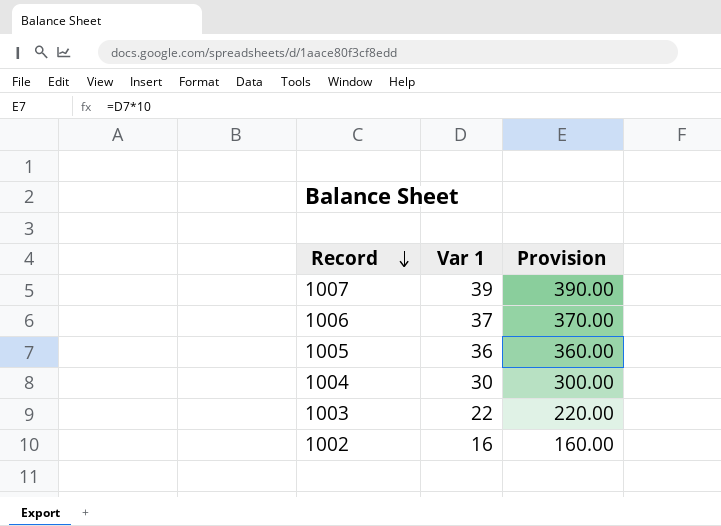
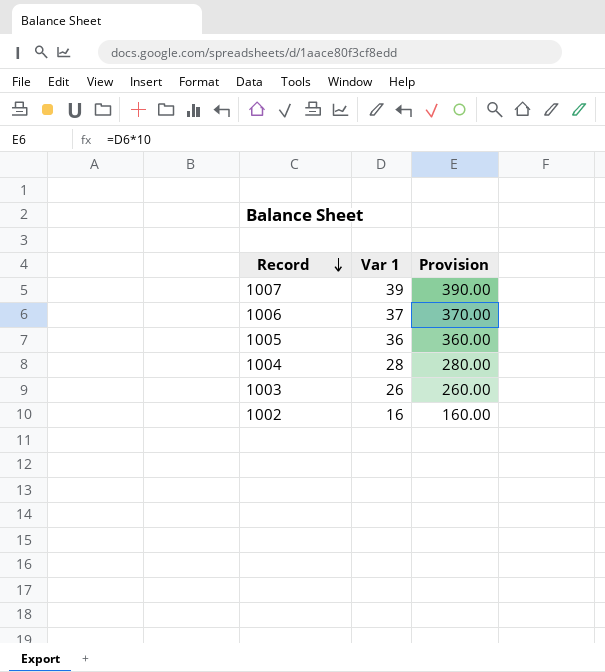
1004 | Var 1: 30 -> 28
1004 | Provision: 300.00 -> 280.00
1003 | Var 1: 22 -> 26
1003 | Provision: 220.00 -> 260.00

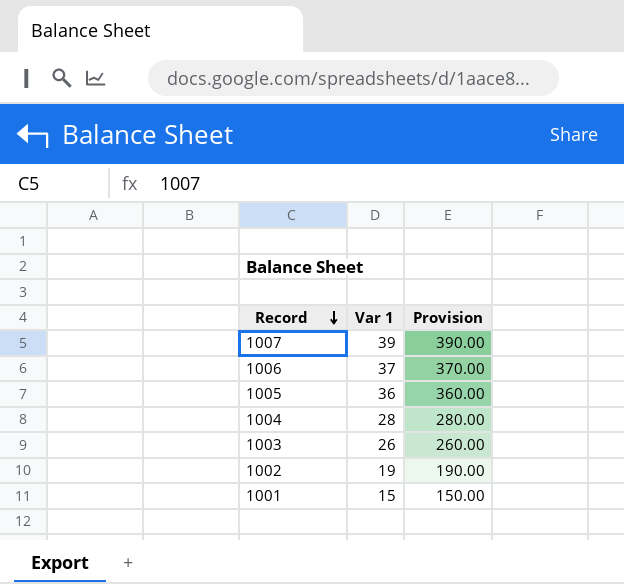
1002 | Var 1: 16 -> 19
1002 | Provision: 160.00 -> 190.00
row 1001: none -> 15 | 150.00

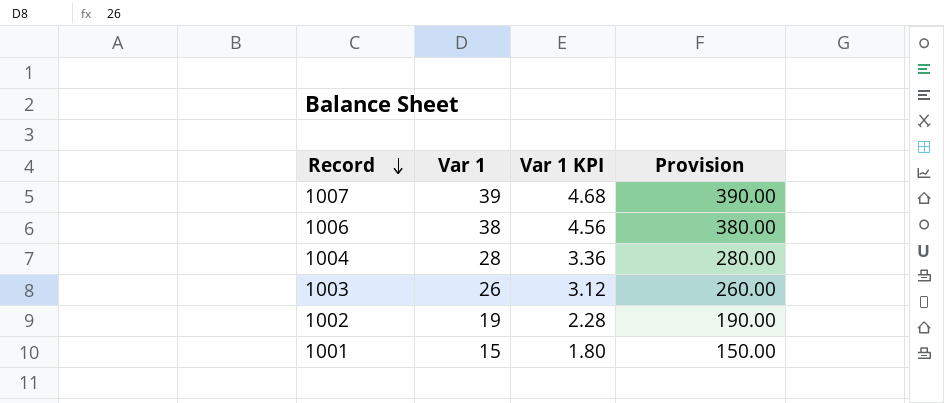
column Var 1 KPI | formula: none -> [Var 1] * 0.12
row 1005: 36 | 360.00 -> none
1006 | Var 1: 37 -> 38
1006 | Provision: 370.00 -> 380.00

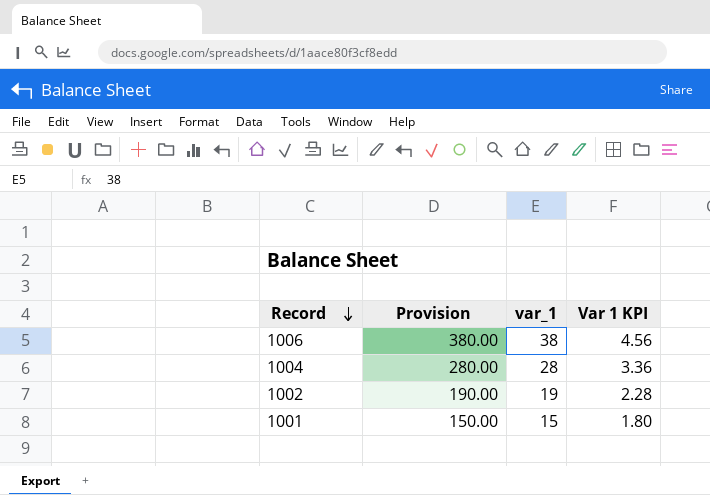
column Provision | position: 4 -> 2
column name: Var 1 -> var_1
row 1007: 39 | 4.68 | 390.00 -> none
row 1003: 26 | 3.12 | 260.00 -> none

